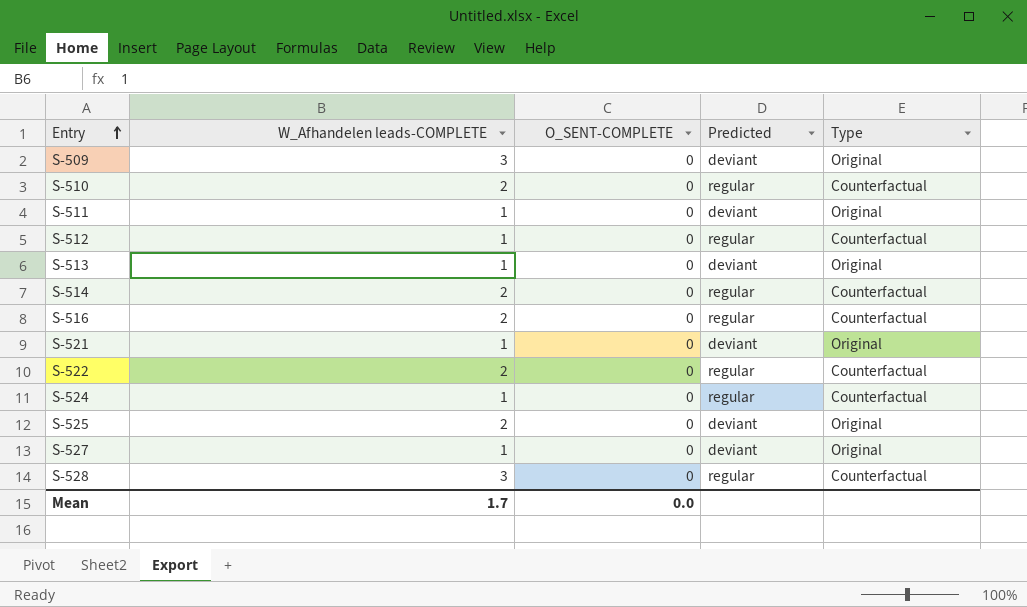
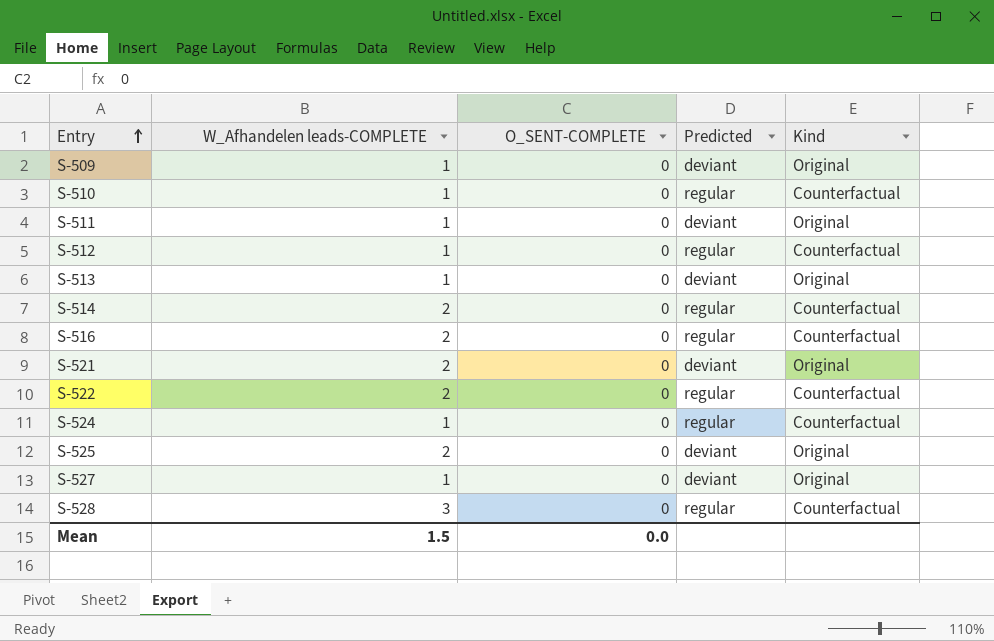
column name: Type -> Kind
S-509 | W_Afhandelen leads-COMPLETE: 3 -> 1
S-510 | W_Afhandelen leads-COMPLETE: 2 -> 1
S-521 | W_Afhandelen leads-COMPLETE: 1 -> 2
Mean | W_Afhandelen leads-COMPLETE: 1.7 -> 1.5

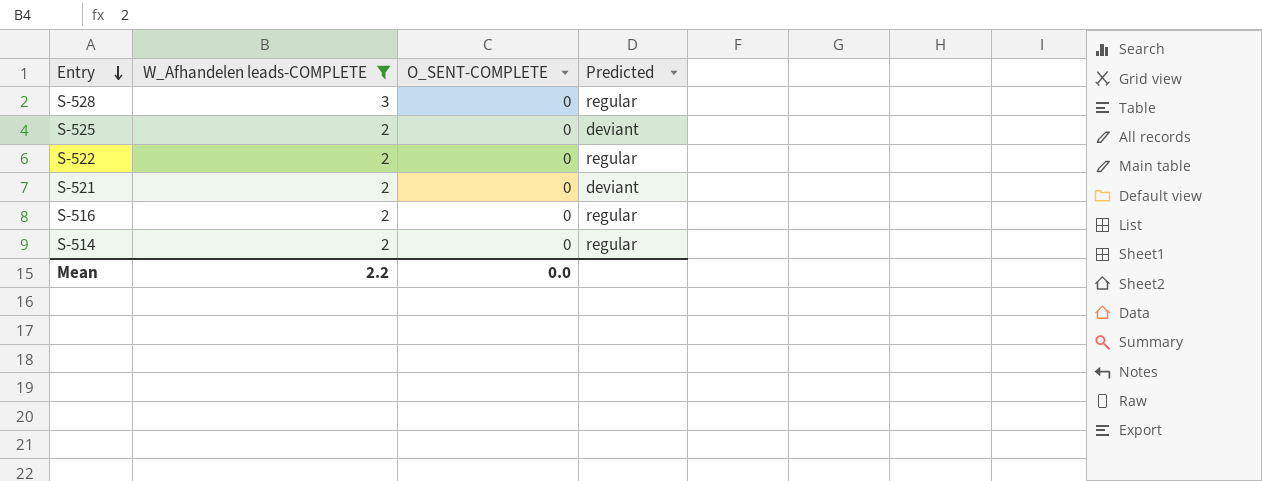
filter: none -> W_Afhandelen leads-COMPLETE != 1
row order: Entry ascending -> Entry descending
column Kind | position: 5 -> none
Mean | W_Afhandelen leads-COMPLETE: 1.5 -> 2.2

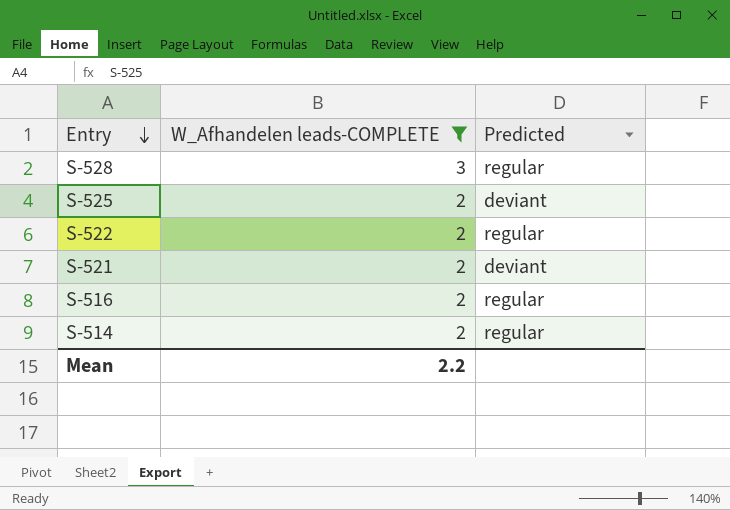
column O_SENT-COMPLETE | position: 3 -> none

